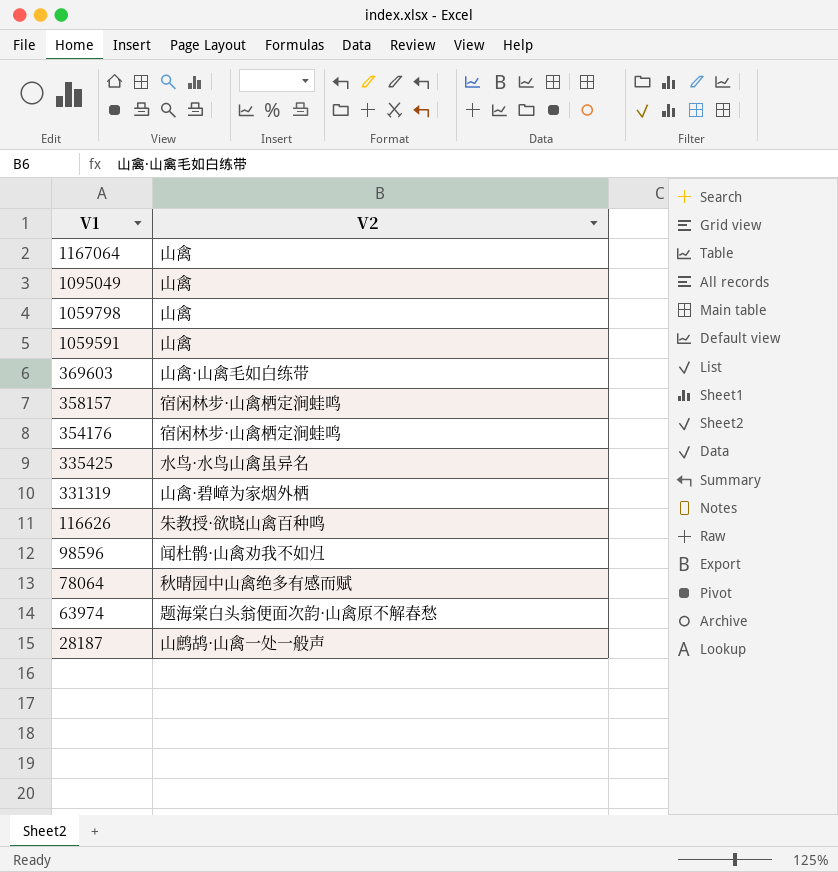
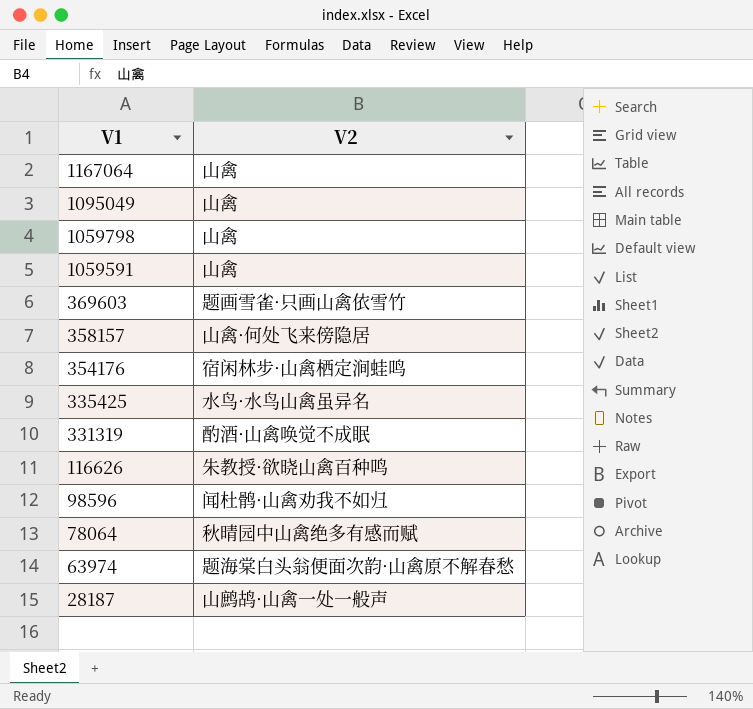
369603 | V2: 山禽·山禽毛如白练带 -> 题画雪雀·只画山禽依雪竹
358157 | V2: 宿闲林步·山禽栖定涧蛙鸣 -> 山禽·何处飞来傍隐居
331319 | V2: 山禽·碧嶂为家烟外栖 -> 酌酒·山禽唤觉不成眠

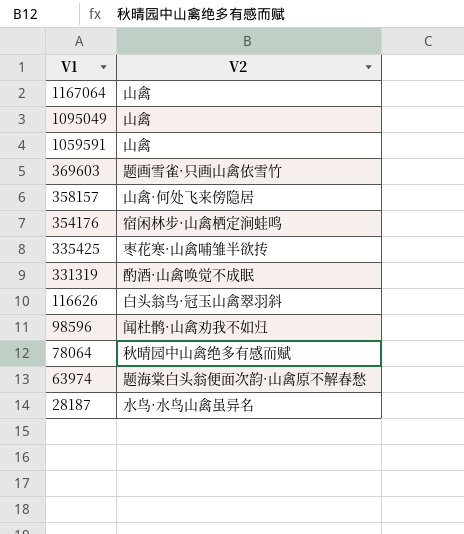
row 1059798: 山禽 -> none
335425 | V2: 水鸟·水鸟山禽虽异名 -> 枣花寒·山禽哺雏半欲抟
116626 | V2: 朱教授·欲晓山禽百种鸣 -> 白头翁鸟·冠玉山禽翠羽斜
28187 | V2: 山鹧鸪·山禽一处一般声 -> 水鸟·水鸟山禽虽异名

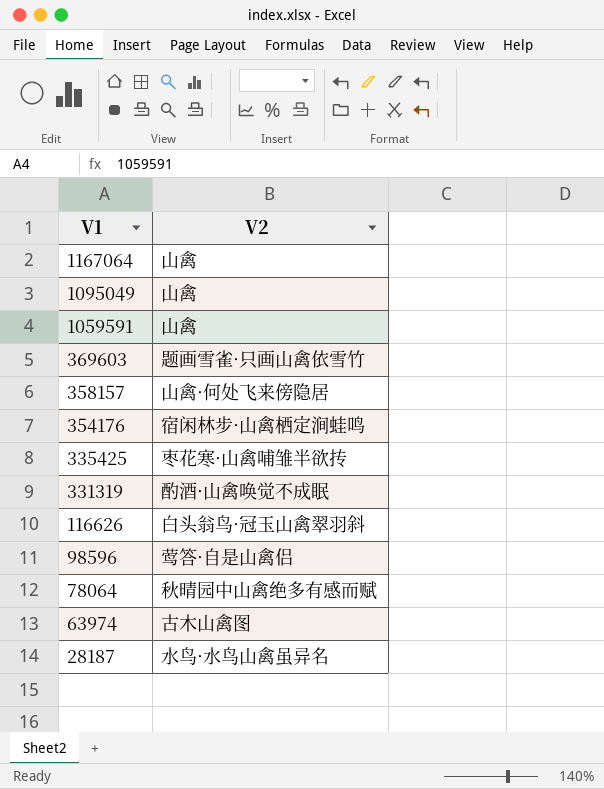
98596 | V2: 闻杜鹘·山禽劝我不如归 -> 莺答·自是山禽侣
63974 | V2: 题海棠白头翁便面次韵·山禽原不解春愁 -> 古木山禽图

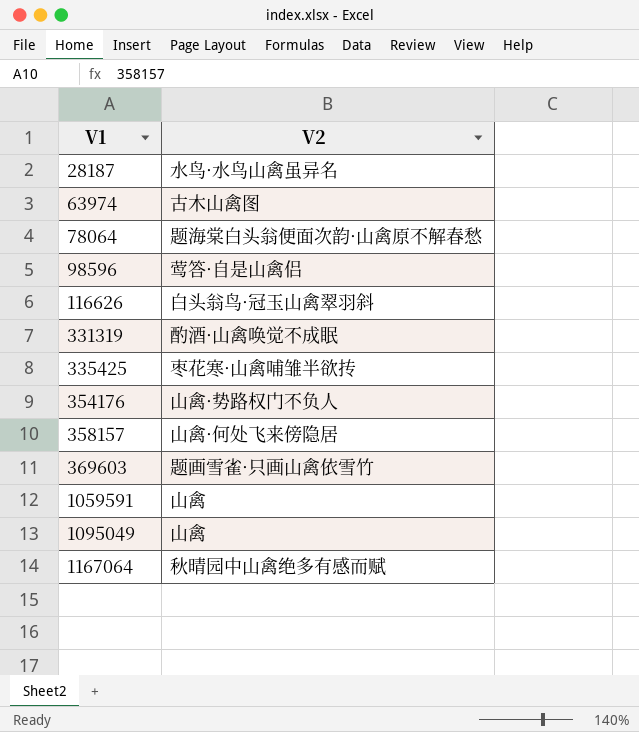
row order: V1 descending -> V1 ascending
78064 | V2: 秋晴园中山禽绝多有感而赋 -> 题海棠白头翁便面次韵·山禽原不解春愁
354176 | V2: 宿闲林步·山禽栖定涧蛙鸣 -> 山禽·势路权门不负人
1167064 | V2: 山禽 -> 秋晴园中山禽绝多有感而赋

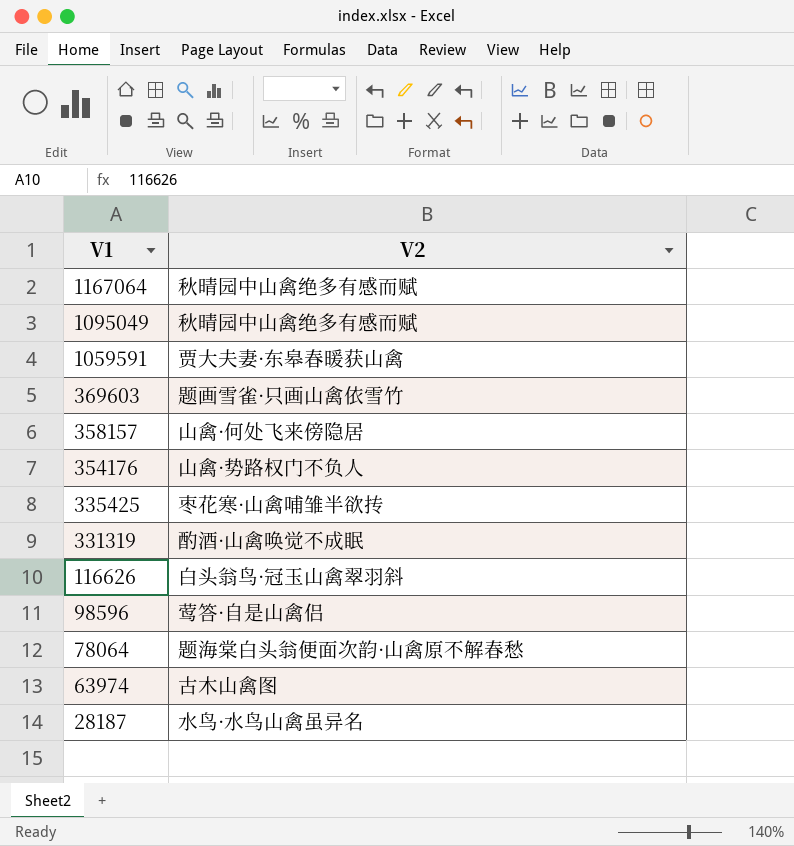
row order: V1 ascending -> V1 descending
1095049 | V2: 山禽 -> 秋晴园中山禽绝多有感而赋
1059591 | V2: 山禽 -> 贾大夫妻·东皋春暖获山禽

